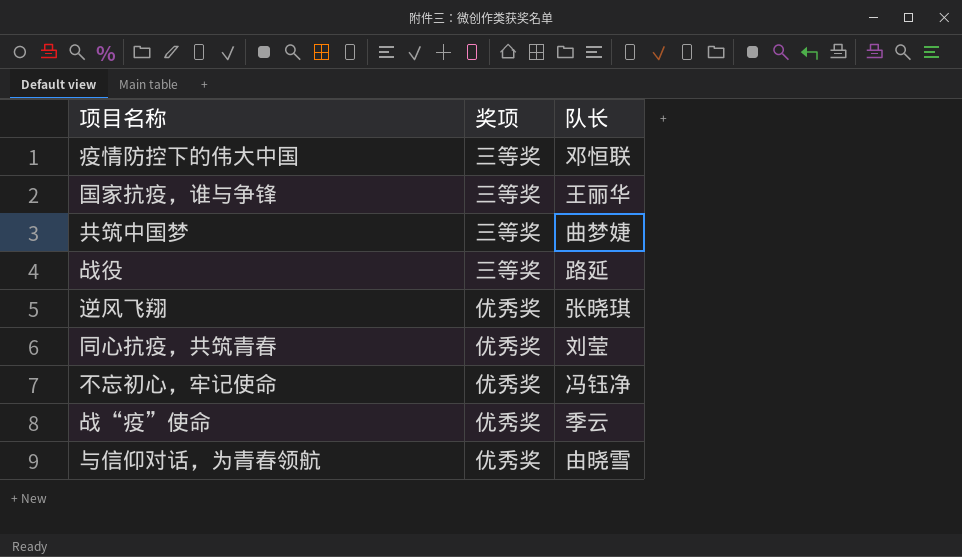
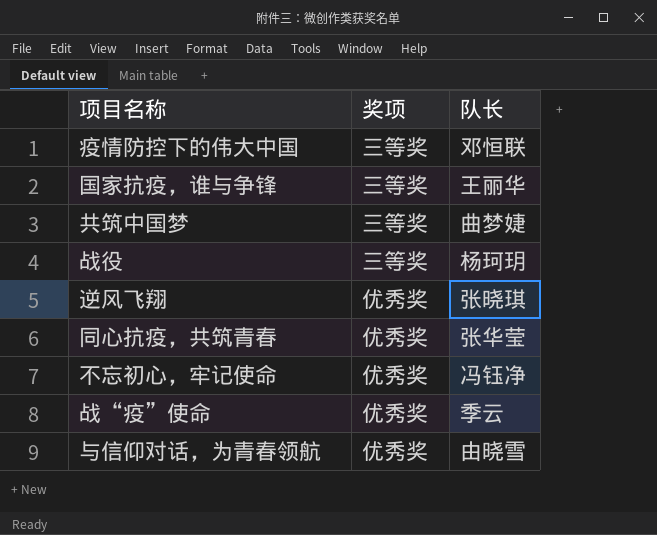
战役 | 队长: 路延 -> 杨珂玥
同心抗疫，共筑青春 | 队长: 刘莹 -> 张华莹

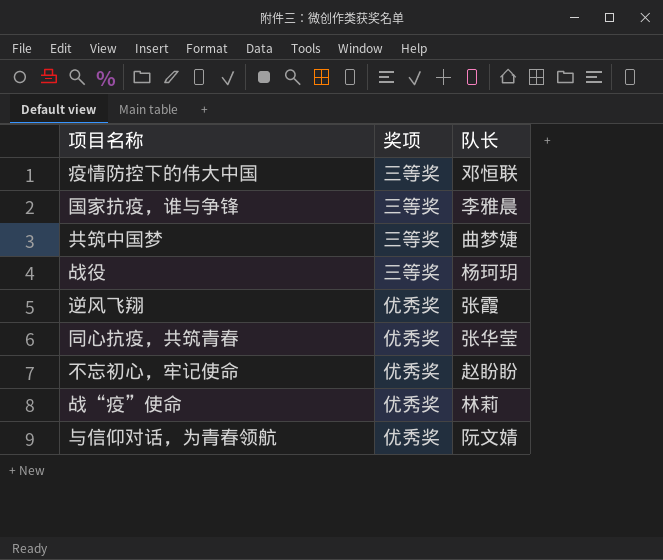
国家抗疫，谁与争锋 | 队长: 王丽华 -> 李雅晨
逆风飞翔 | 队长: 张晓琪 -> 张霞
不忘初心，牢记使命 | 队长: 冯钰净 -> 赵盼盼
战“疫”使命 | 队长: 季云 -> 林莉
与信仰对话，为青春领航 | 队长: 由晓雪 -> 阮文婧

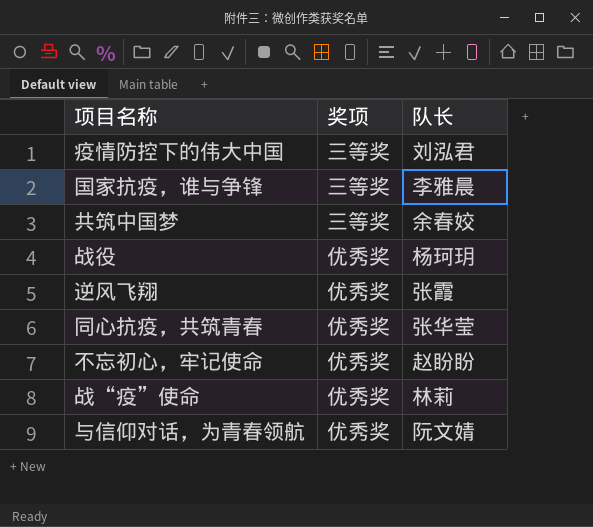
疫情防控下的伟大中国 | 队长: 邓恒联 -> 刘泓君
共筑中国梦 | 队长: 曲梦婕 -> 余春姣
战役 | 奖项: 三等奖 -> 优秀奖

